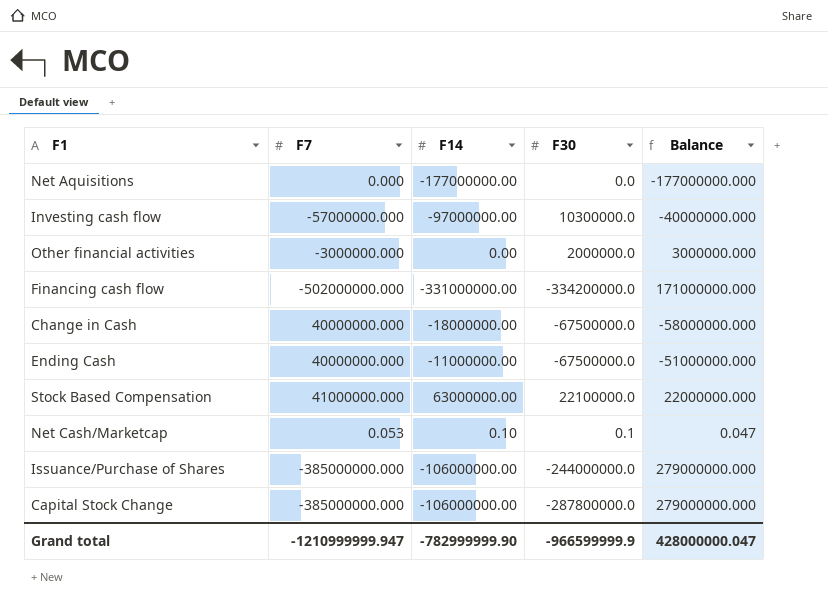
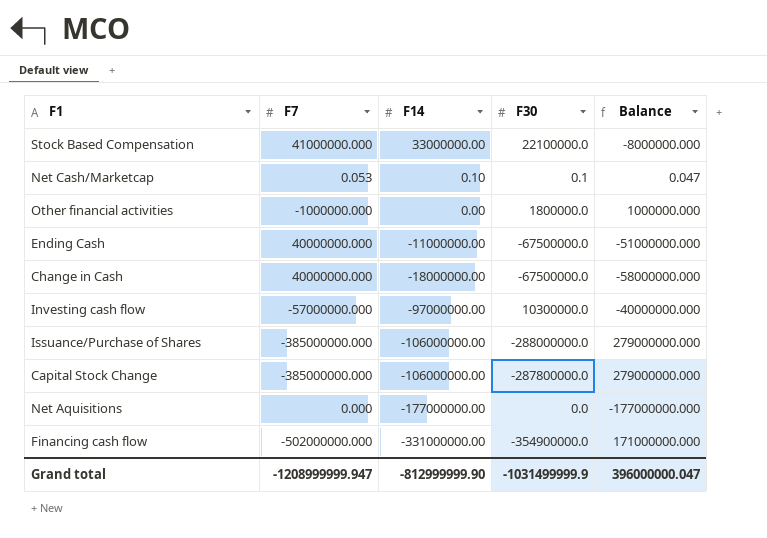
row order: none -> F14 descending
Stock Based Compensation | F14: 63000000.00 -> 33000000.00
Stock Based Compensation | Balance: 22000000.000 -> -8000000.000
Other financial activities | F7: -3000000.000 -> -1000000.000
Other financial activities | F30: 2000000.0 -> 1800000.0
Other financial activities | Balance: 3000000.000 -> 1000000.000
Issuance/Purchase of Shares | F30: -244000000.0 -> -288000000.0
Financing cash flow | F30: -334200000.0 -> -354900000.0
Grand total | F7: -1210999999.947 -> -1208999999.947
Grand total | F14: -782999999.90 -> -812999999.90
Grand total | F30: -966599999.9 -> -1031499999.9
Grand total | Balance: 428000000.047 -> 396000000.047

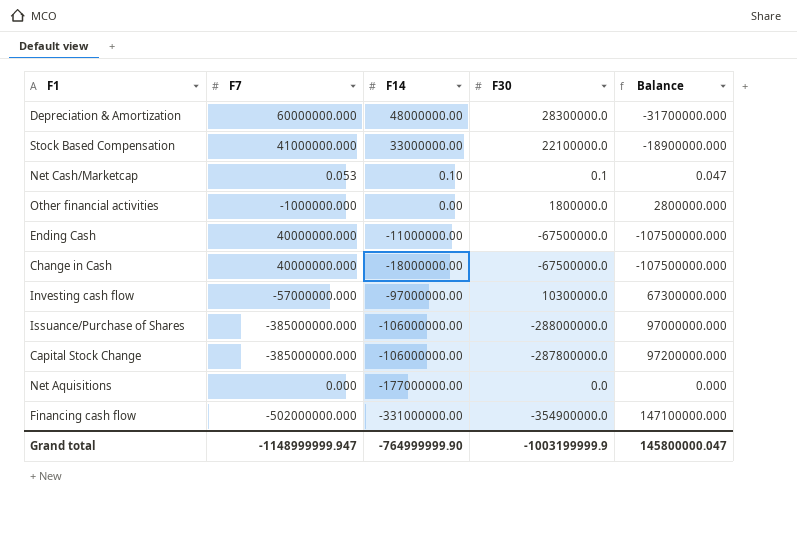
column Balance | formula: [F14] - [F7] -> [F30] - [F7]
row Depreciation & Amortization: none -> 60000000.000 | 48000000.00 | 28300000.0 | -31700000.000
Grand total | F7: -1208999999.947 -> -1148999999.947
Grand total | F14: -812999999.90 -> -764999999.90
Grand total | F30: -1031499999.9 -> -1003199999.9
Grand total | Balance: 396000000.047 -> 145800000.047

